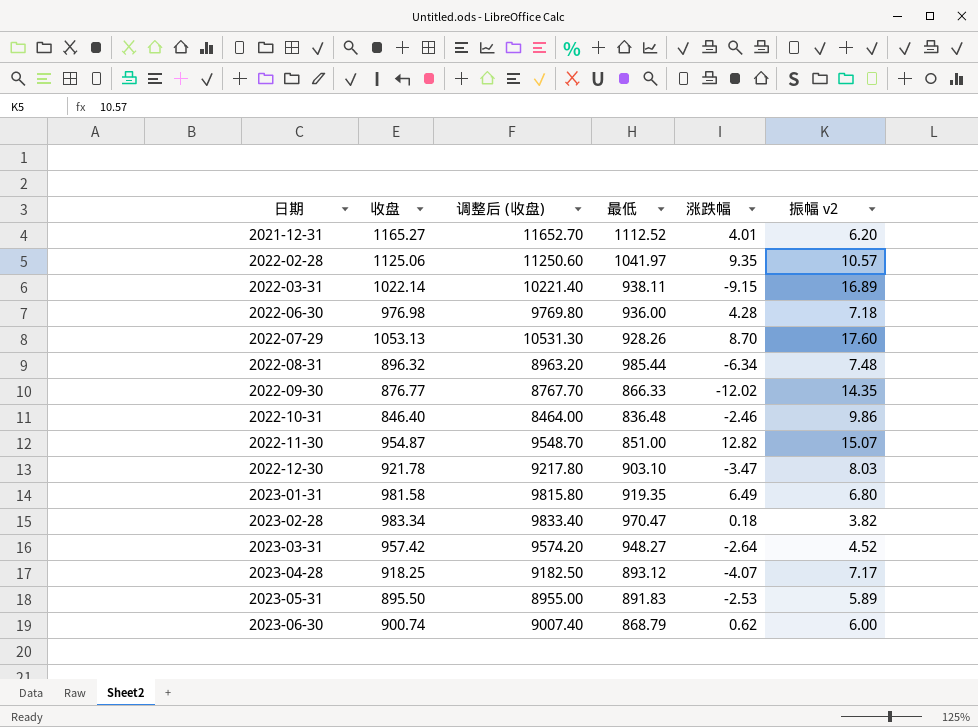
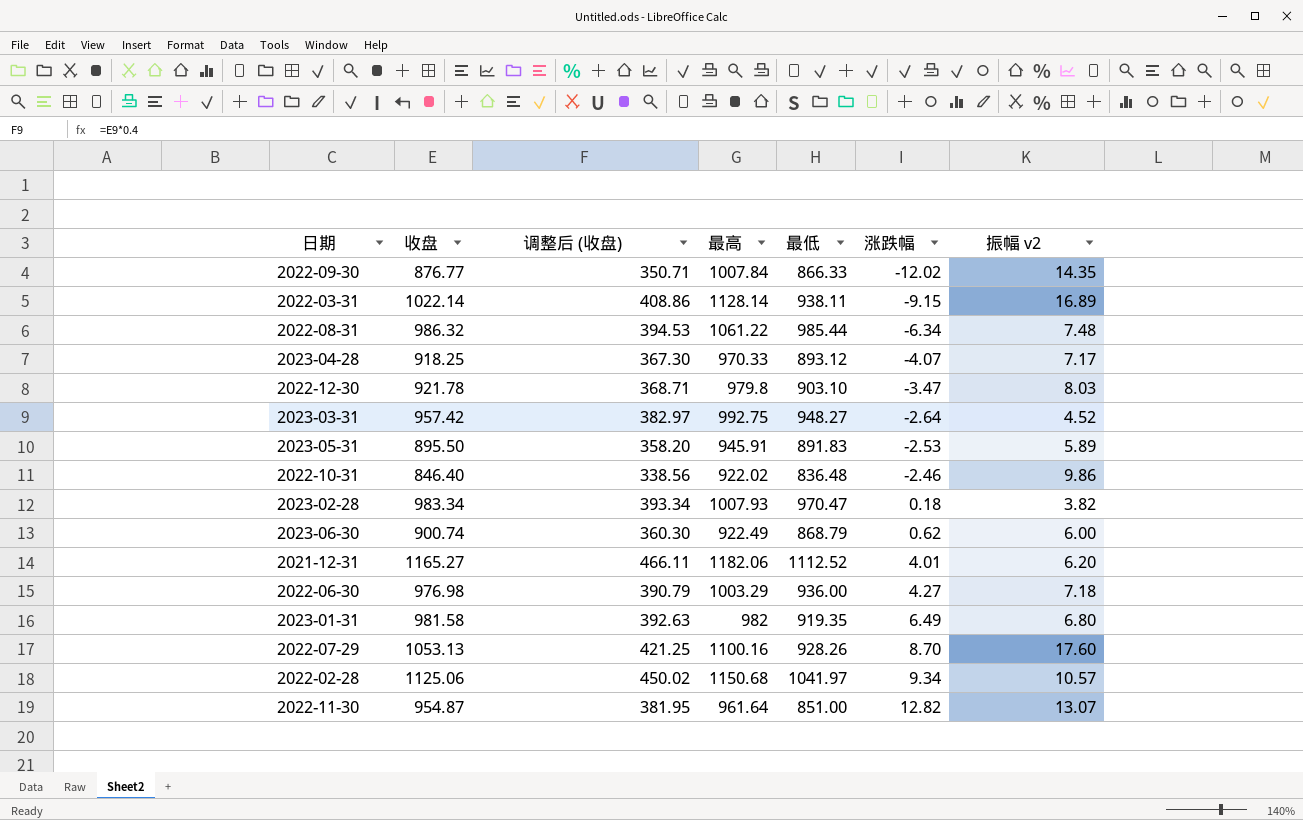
row order: 日期 ascending -> 涨跌幅 ascending
column 调整后 (收盘) | formula: [收盘] * 10 -> [收盘] * 0.4
column 最高 | position: none -> 4
2022-08-31 | 收盘: 896.32 -> 986.32
2022-06-30 | 涨跌幅: 4.28 -> 4.27
2022-02-28 | 涨跌幅: 9.35 -> 9.34
2022-11-30 | 振幅 v2: 15.07 -> 13.07

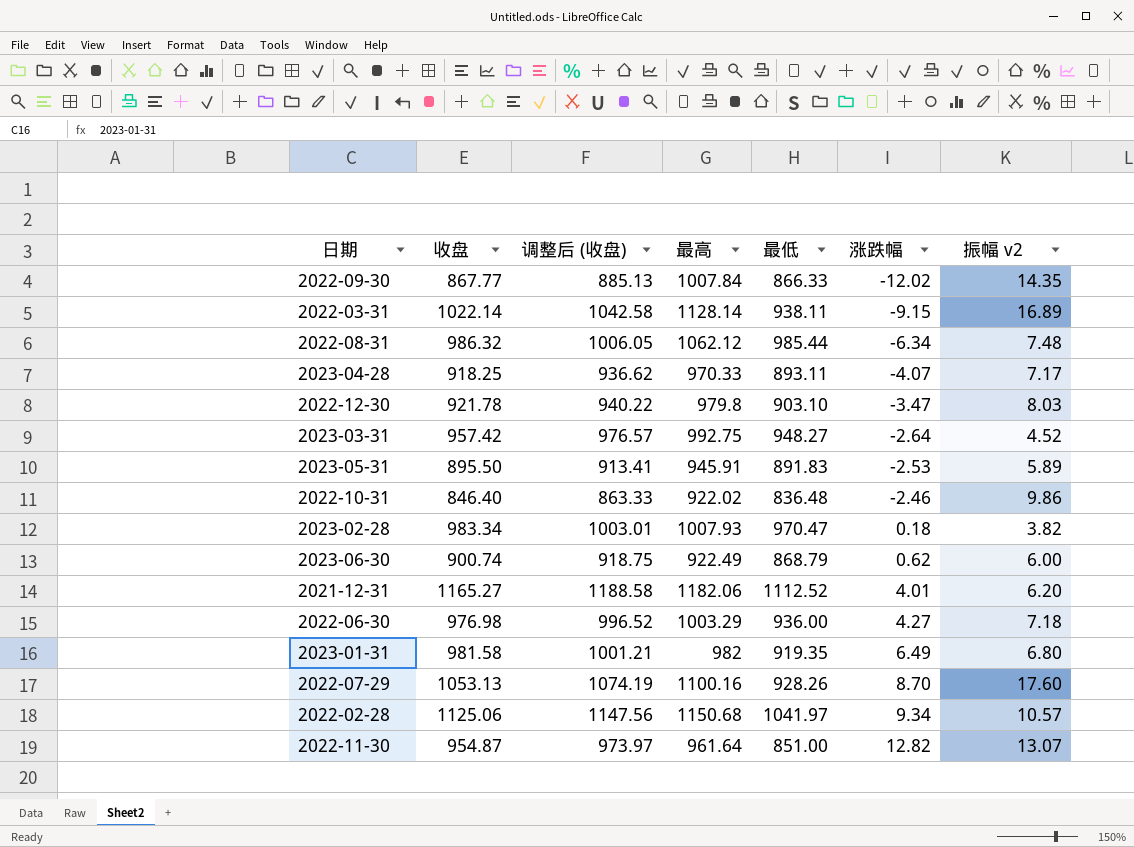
column 调整后 (收盘) | formula: [收盘] * 0.4 -> [收盘] * 1.02
2022-09-30 | 收盘: 876.77 -> 867.77
2022-08-31 | 最高: 1061.22 -> 1062.12
2023-04-28 | 最低: 893.12 -> 893.11

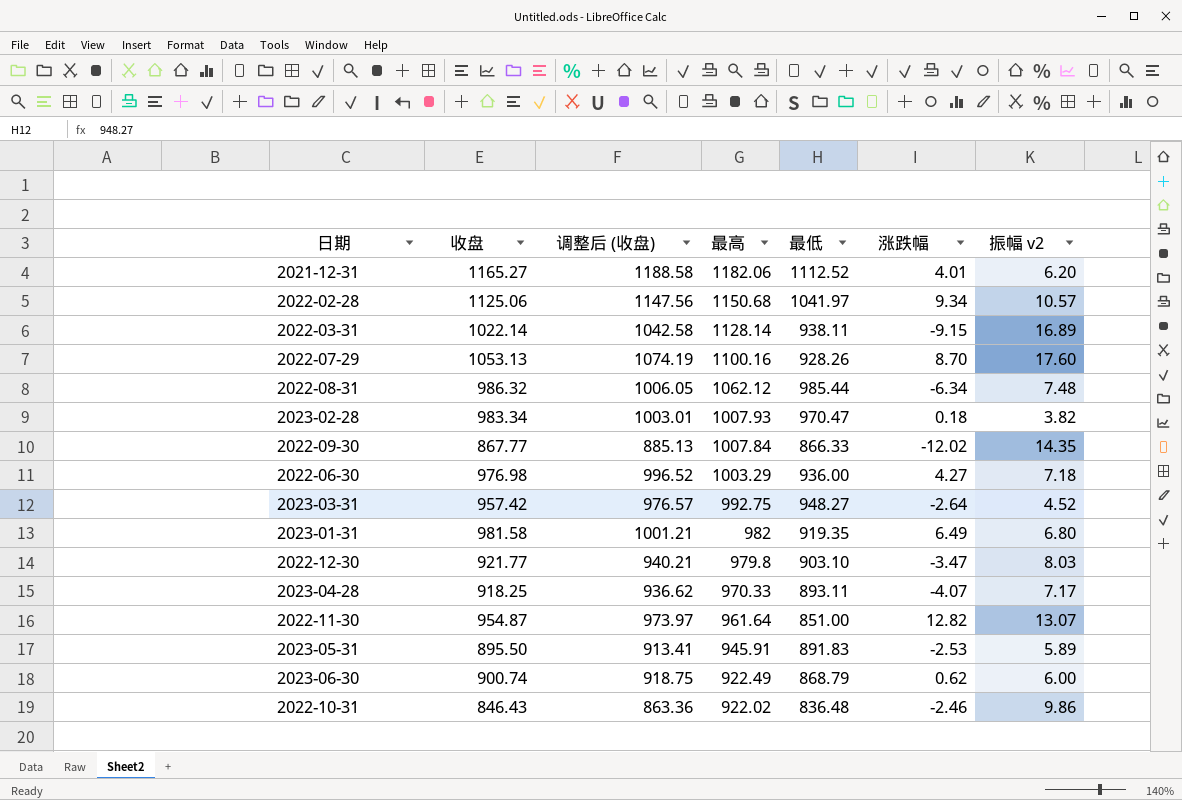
row order: 涨跌幅 ascending -> 最高 descending
2022-12-30 | 收盘: 921.78 -> 921.77
2022-12-30 | 调整后 (收盘): 940.22 -> 940.21
2022-10-31 | 收盘: 846.40 -> 846.43
2022-10-31 | 调整后 (收盘): 863.33 -> 863.36

